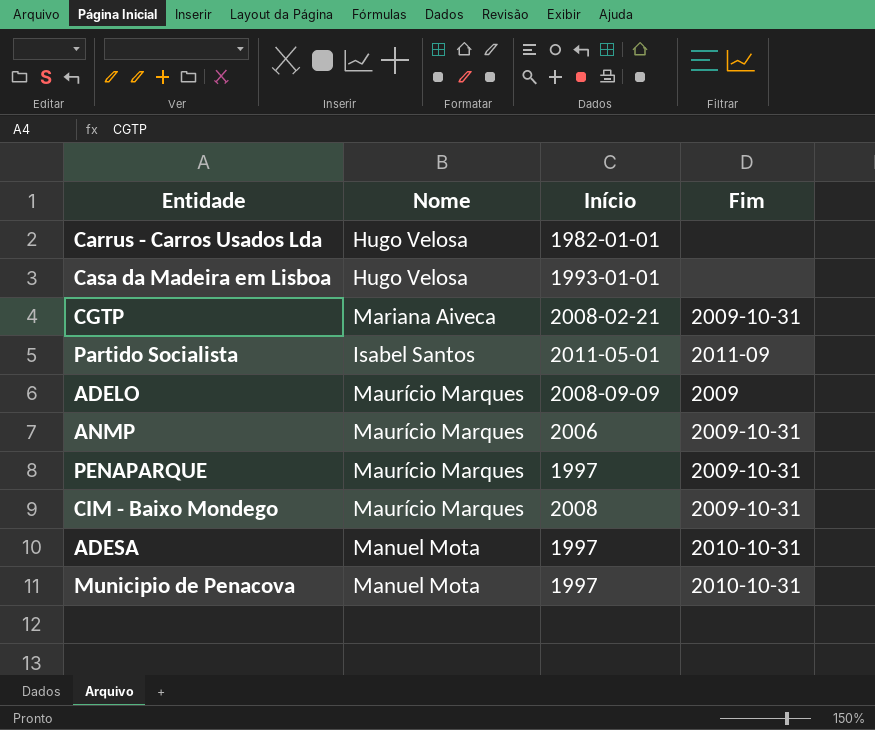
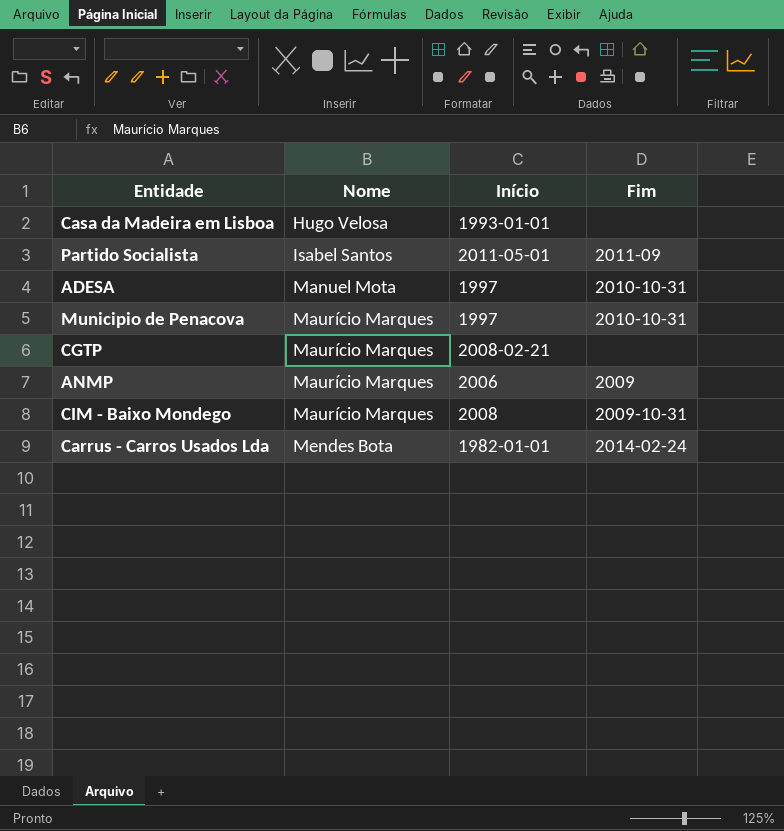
row order: none -> Nome ascending
row ADELO: Maurício Marques | 2008-09-09 | 2009 -> none
row PENAPARQUE: Maurício Marques | 1997 | 2009-10-31 -> none
Municipio de Penacova | Nome: Manuel Mota -> Maurício Marques
CGTP | Nome: Mariana Aiveca -> Maurício Marques
CGTP | Fim: 2009-10-31 -> none
ANMP | Fim: 2009-10-31 -> 2009
Carrus - Carros Usados Lda | Nome: Hugo Velosa -> Mendes Bota
Carrus - Carros Usados Lda | Fim: none -> 2014-02-24

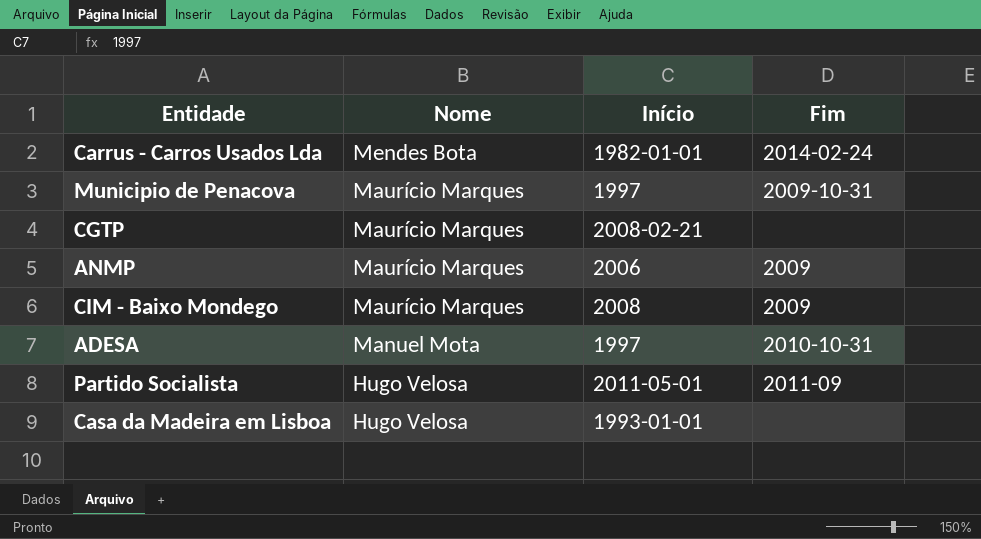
row order: Nome ascending -> Nome descending
Municipio de Penacova | Fim: 2010-10-31 -> 2009-10-31
CIM - Baixo Mondego | Fim: 2009-10-31 -> 2009
Partido Socialista | Nome: Isabel Santos -> Hugo Velosa

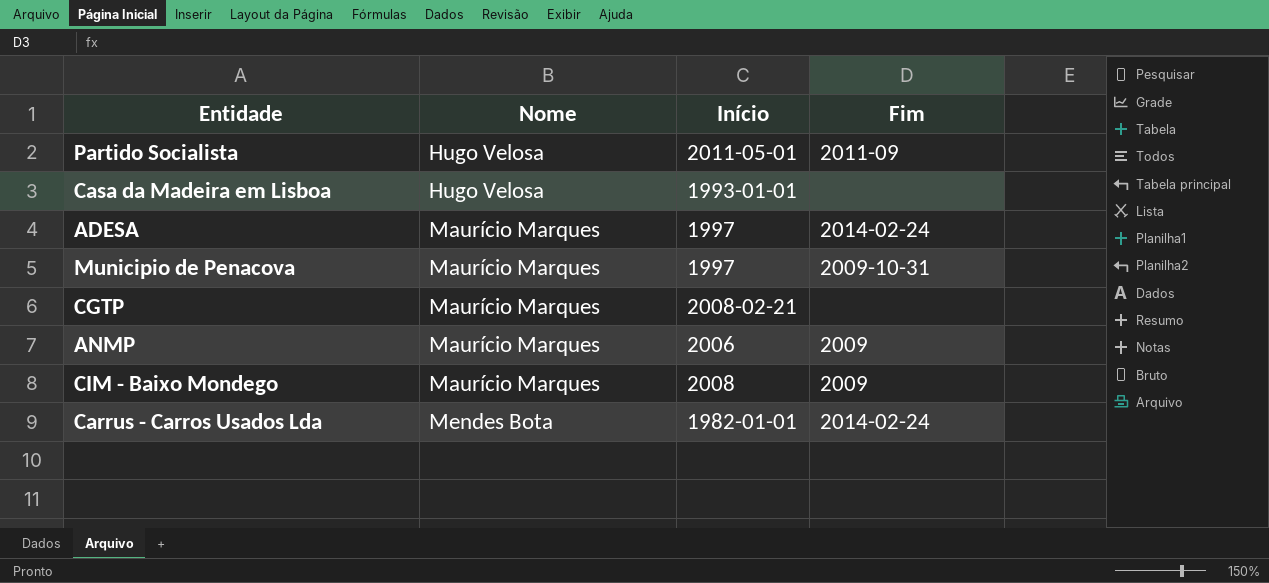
row order: Nome descending -> Nome ascending
ADESA | Nome: Manuel Mota -> Maurício Marques
ADESA | Fim: 2010-10-31 -> 2014-02-24

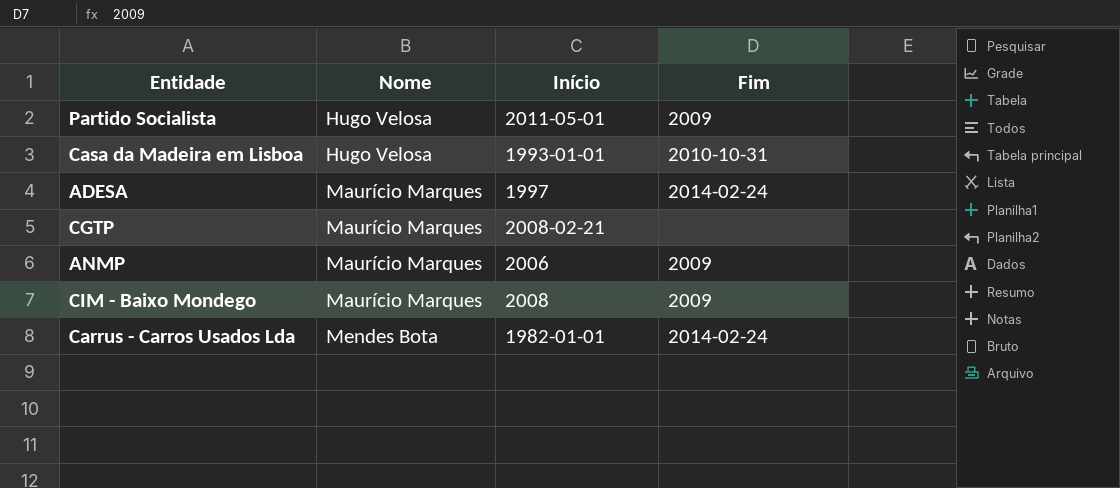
row Municipio de Penacova: Maurício Marques | 1997 | 2009-10-31 -> none
Partido Socialista | Fim: 2011-09 -> 2009
Casa da Madeira em Lisboa | Fim: none -> 2010-10-31

